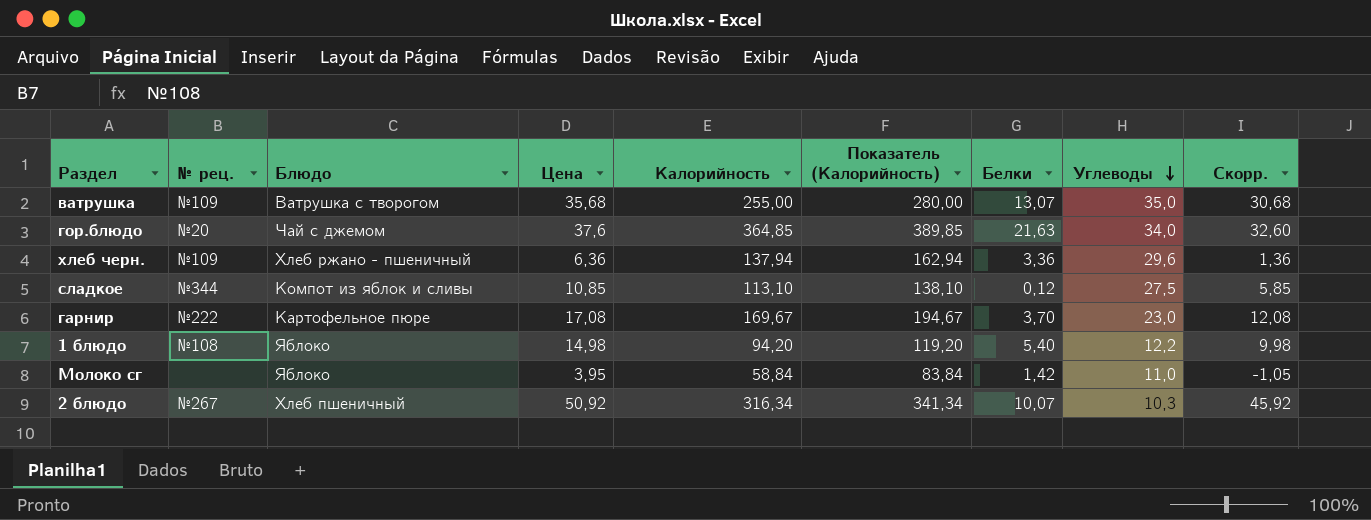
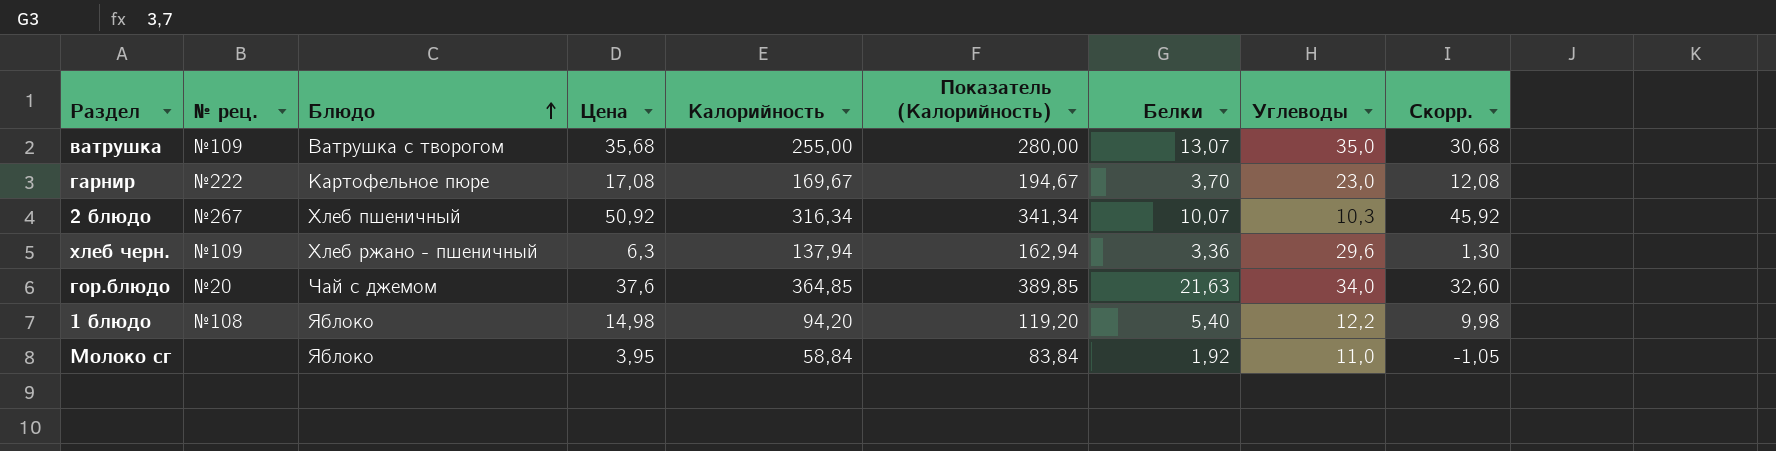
row order: Углеводы descending -> Блюдо ascending
row сладкое: №344 | Компот из яблок и сливы | 10,85 | 113,10 | 138,10 | 0,12 | 27,5 | 5,85 -> none
хлеб черн. | Цена: 6,36 -> 6,3
хлеб черн. | Скорр.: 1,36 -> 1,30
Молоко сг | Белки: 1,42 -> 1,92

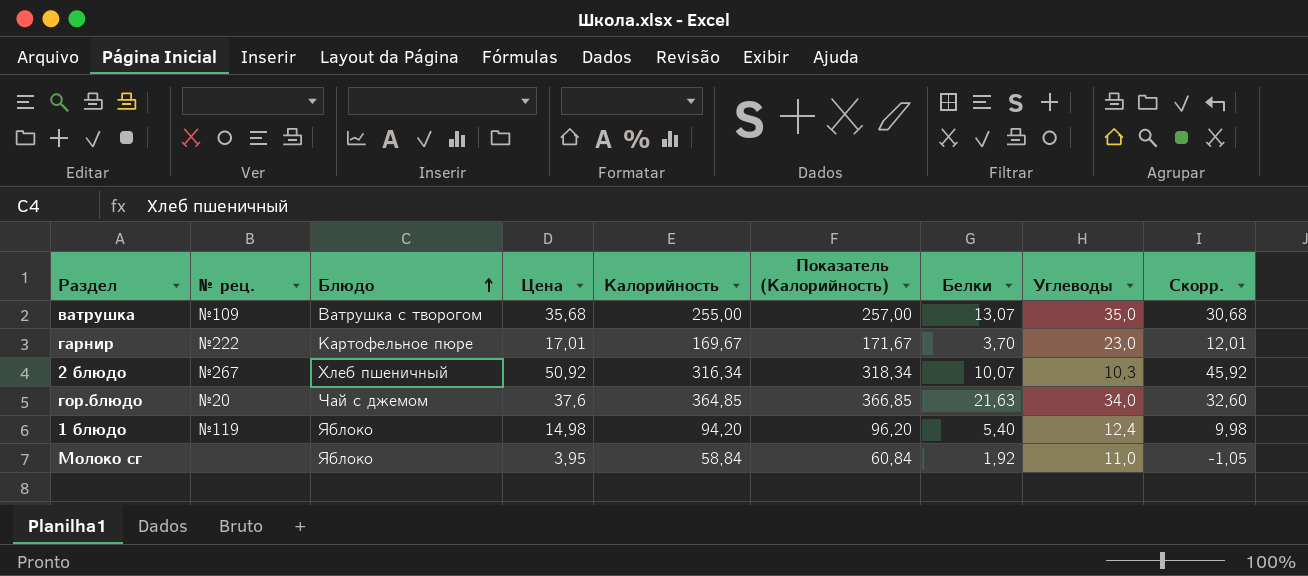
column Показатель (Калорийность) | formula: [Калорийность] + 25 -> [Калорийность] + 2
row хлеб черн.: №109 | Хлеб ржано - пшеничный | 6,3 | 137,94 | 162,94 | 3,36 | 29,6 | 1,30 -> none
гарнир | Цена: 17,08 -> 17,01
гарнир | Скорр.: 12,08 -> 12,01
1 блюдо | № рец.: №108 -> №119
1 блюдо | Углеводы: 12,2 -> 12,4

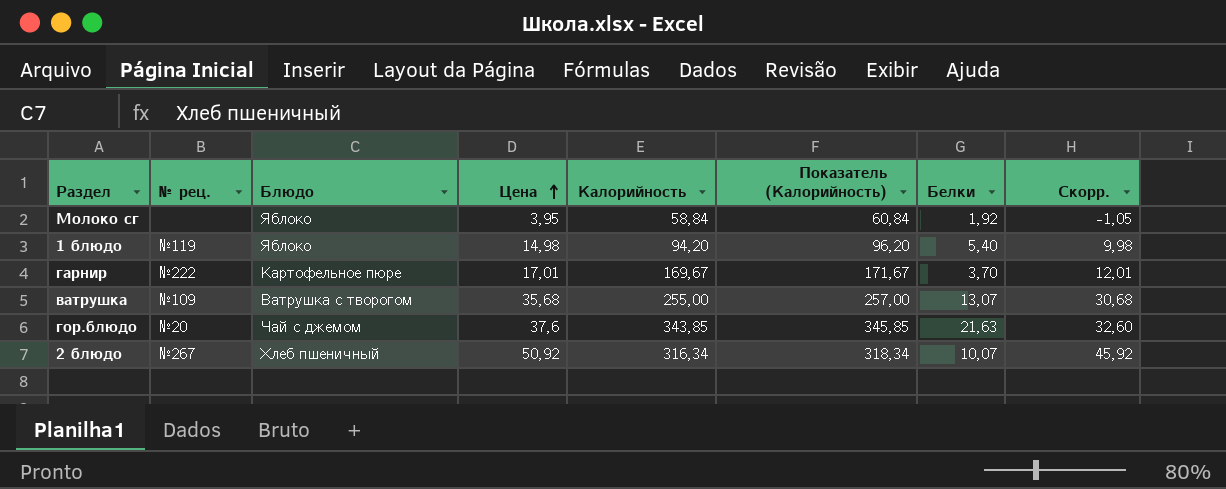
row order: Блюдо ascending -> Цена ascending
column Углеводы | position: 8 -> none
гор.блюдо | Калорийность: 364,85 -> 343,85
гор.блюдо | Показатель (Калорийность): 366,85 -> 345,85

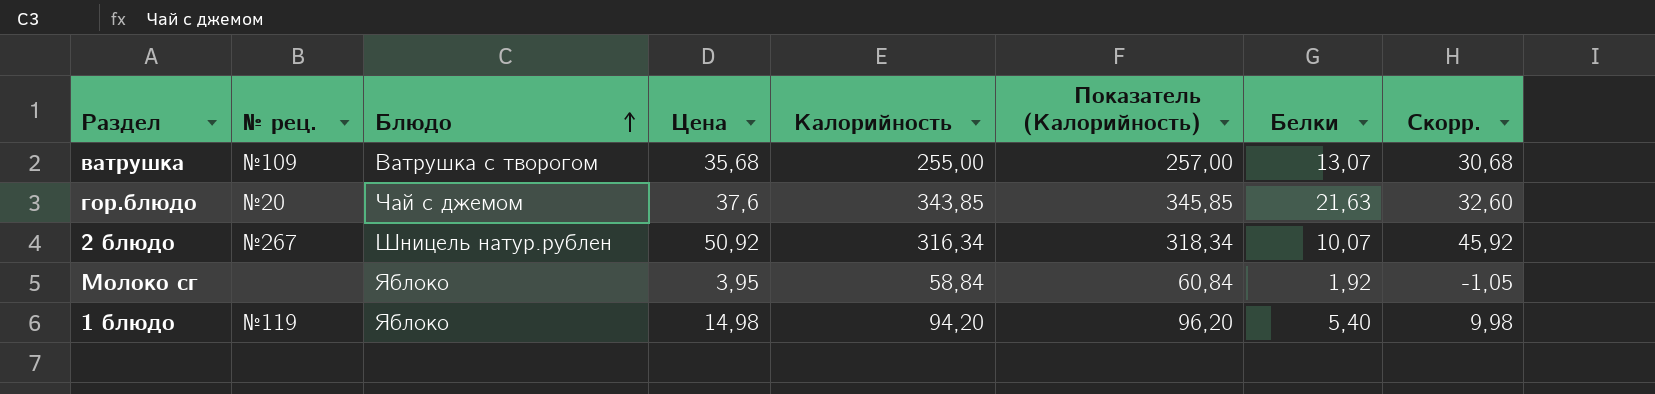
row order: Цена ascending -> Блюдо ascending
row гарнир: №222 | Картофельное пюре | 17,01 | 169,67 | 171,67 | 3,70 | 12,01 -> none
2 блюдо | Блюдо: Хлеб пшеничный -> Шницель натур.рублен

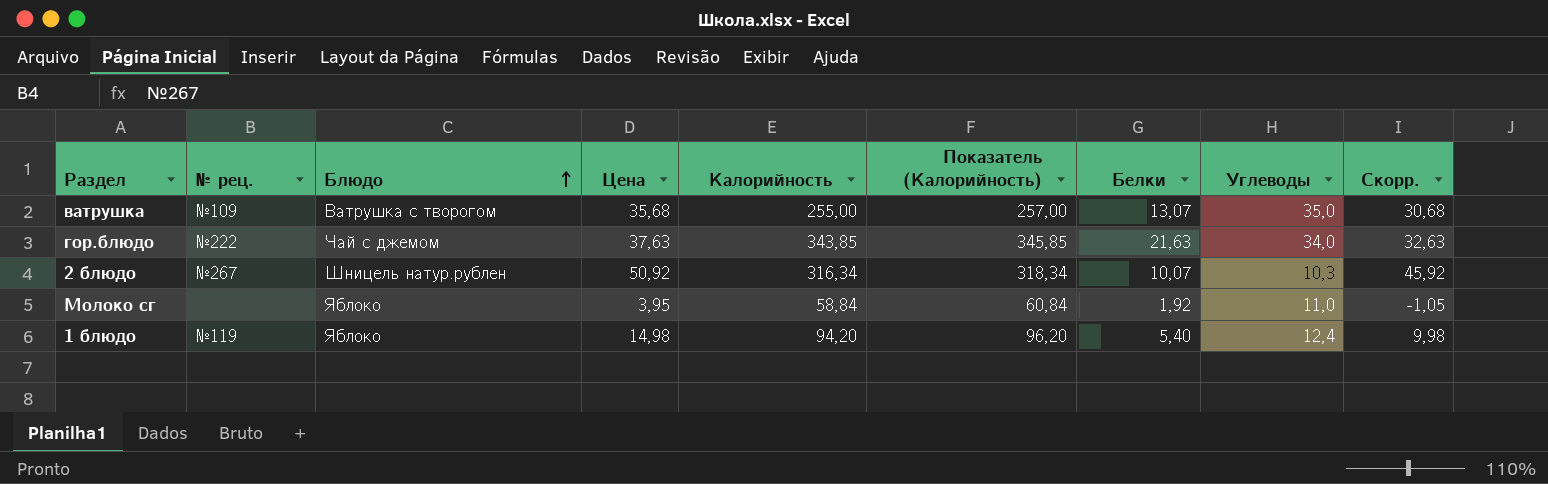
column Углеводы | position: none -> 8
гор.блюдо | № рец.: №20 -> №222
гор.блюдо | Цена: 37,6 -> 37,63
гор.блюдо | Скорр.: 32,60 -> 32,63

